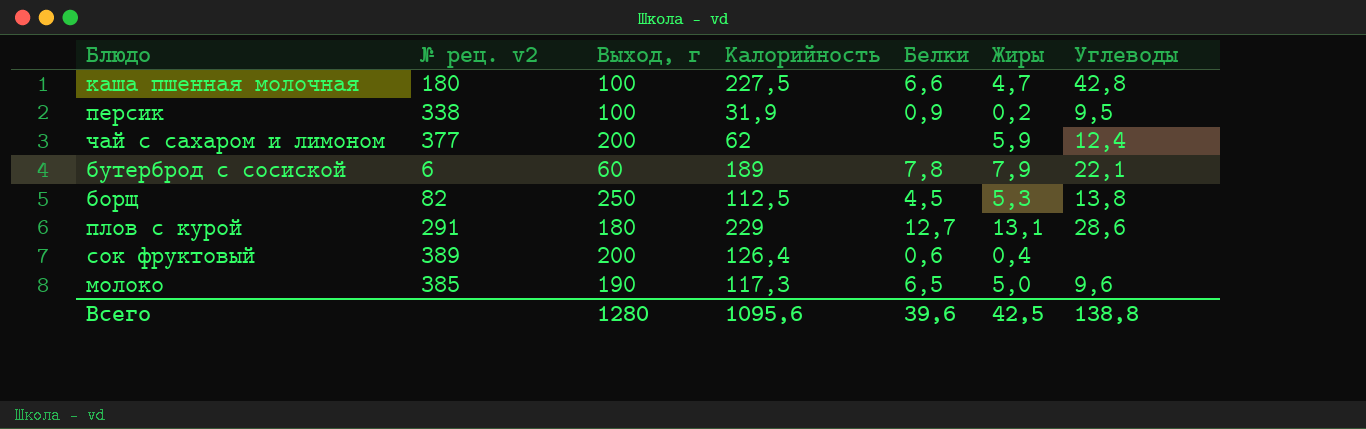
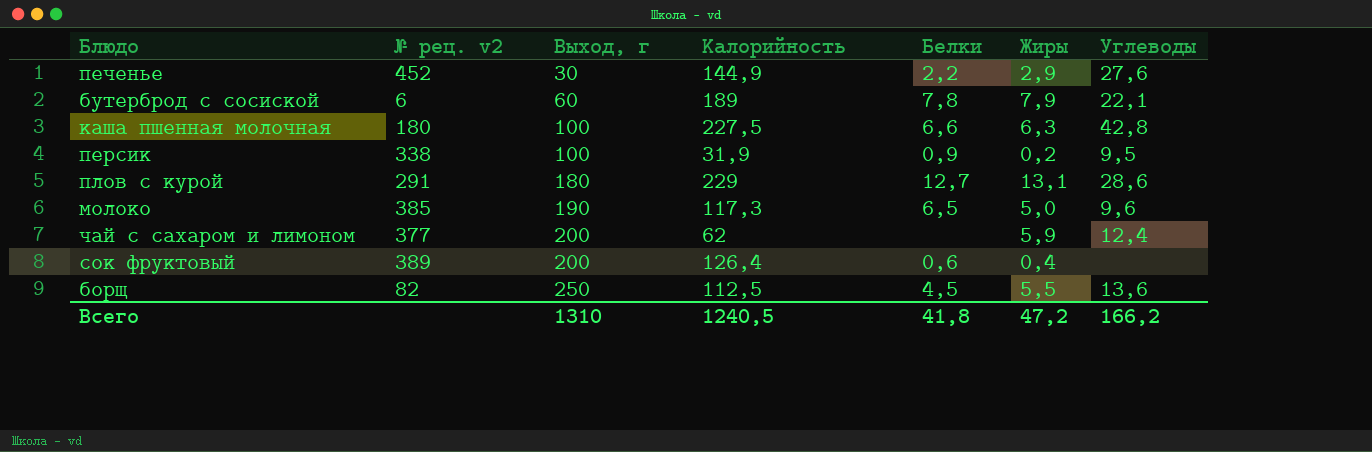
row order: none -> Выход, г ascending
row печенье: none -> 452 | 30 | 144,9 | 2,2 | 2,9 | 27,6
каша пшенная молочная | Жиры: 4,7 -> 6,3
борщ | Жиры: 5,3 -> 5,5
борщ | Углеводы: 13,8 -> 13,6
Всего | Выход, г: 1280 -> 1310
Всего | Калорийность: 1095,6 -> 1240,5
Всего | Белки: 39,6 -> 41,8
Всего | Жиры: 42,5 -> 47,2
Всего | Углеводы: 138,8 -> 166,2

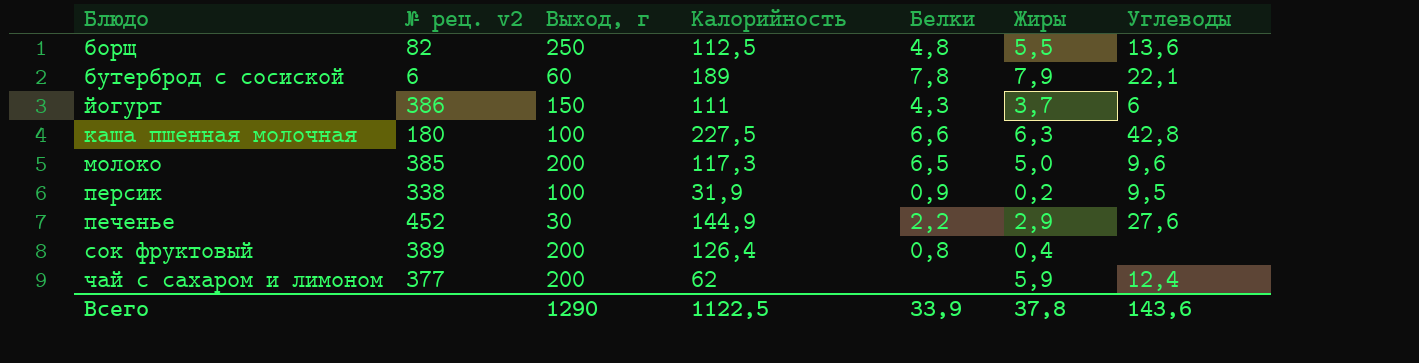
row order: Выход, г ascending -> Блюдо ascending
row плов с курой: 291 | 180 | 229 | 12,7 | 13,1 | 28,6 -> none
борщ | Белки: 4,5 -> 4,8
row йогурт: none -> 386 | 150 | 111 | 4,3 | 3,7 | 6
молоко | Выход, г: 190 -> 200
сок фруктовый | Белки: 0,6 -> 0,8
Всего | Выход, г: 1310 -> 1290
Всего | Калорийность: 1240,5 -> 1122,5
Всего | Белки: 41,8 -> 33,9
Всего | Жиры: 47,2 -> 37,8
Всего | Углеводы: 166,2 -> 143,6

